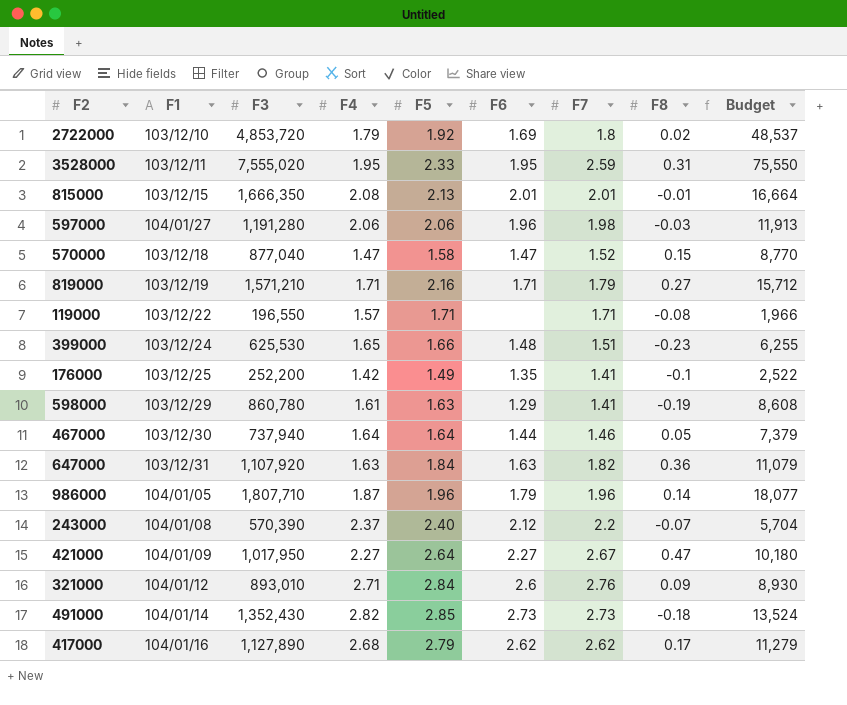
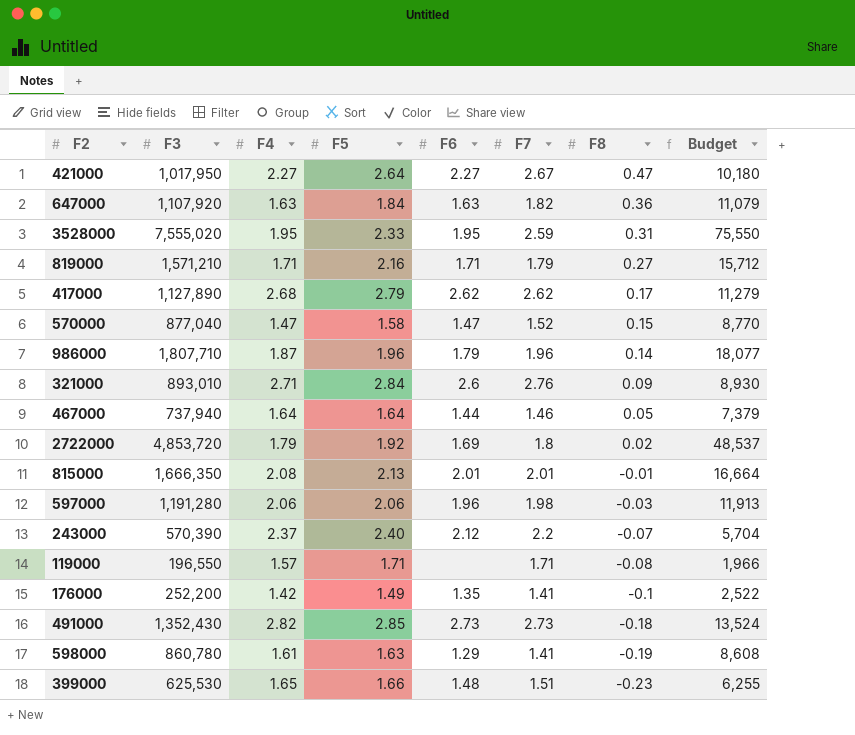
row order: none -> F8 descending
column F1 | position: 2 -> none

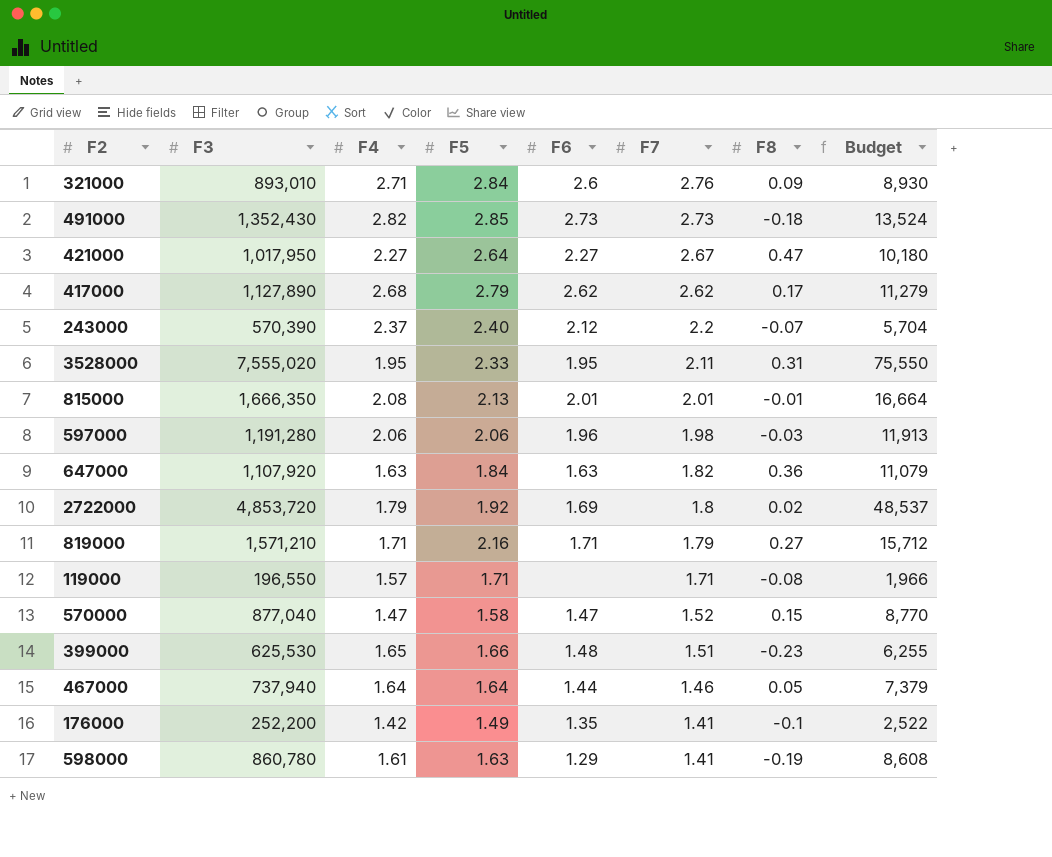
row order: F8 descending -> F7 descending
row 986000: 1,807,710 | 1.87 | 1.96 | 1.79 | 1.96 | 0.14 | 18,077 -> none
3528000 | F7: 2.59 -> 2.11

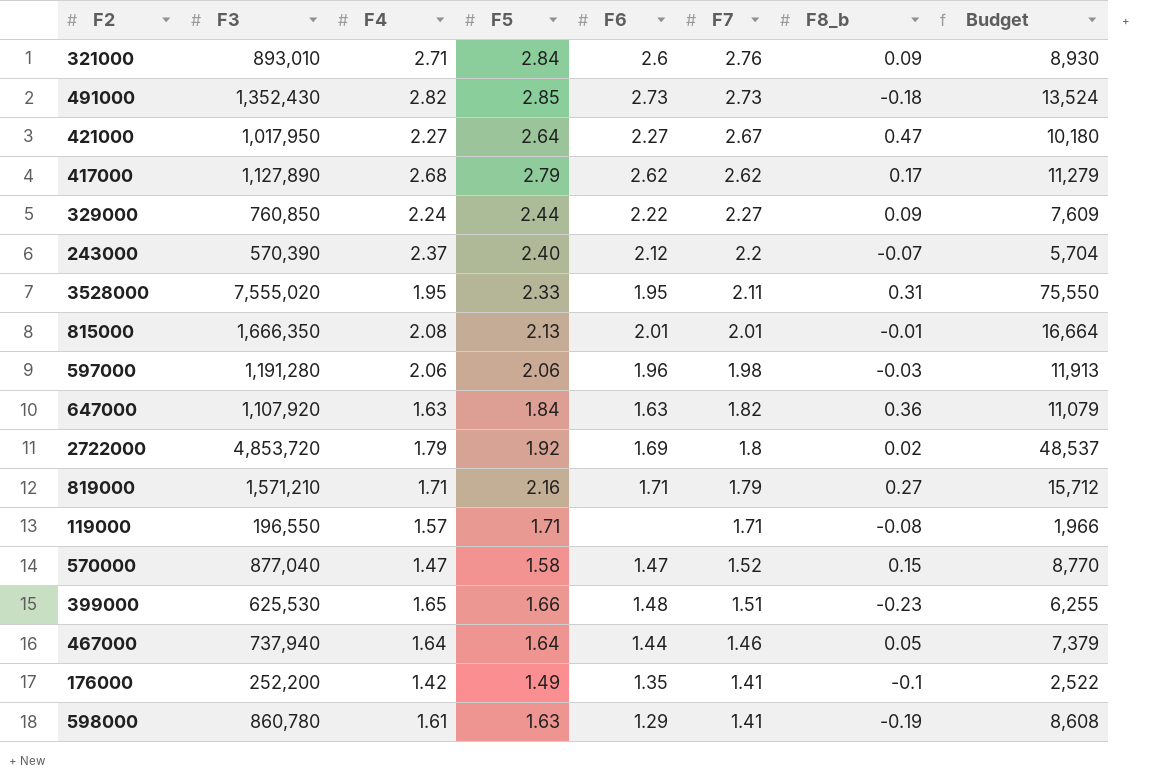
column name: F8 -> F8_b
row 329000: none -> 760,850 | 2.24 | 2.44 | 2.22 | 2.27 | 0.09 | 7,609

